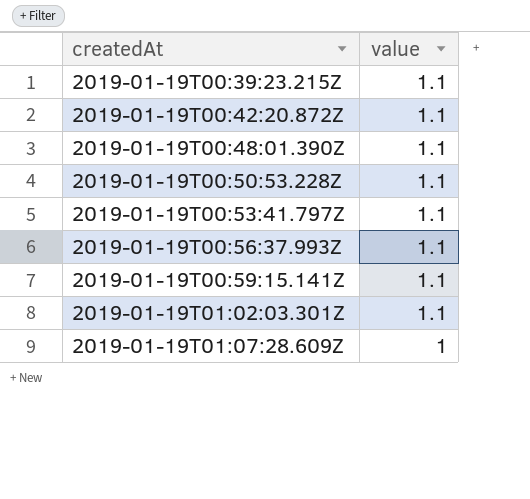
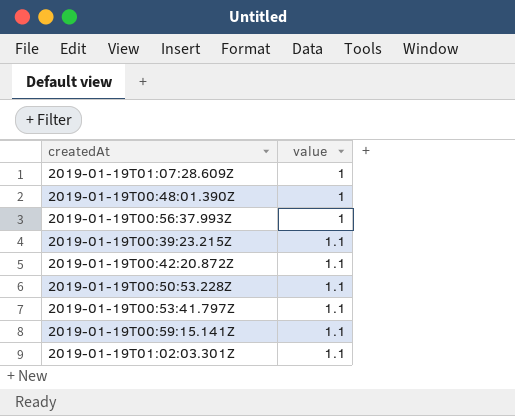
row order: createdAt ascending -> value ascending
2019-01-19T00:48:01.390Z | value: 1.1 -> 1
2019-01-19T00:56:37.993Z | value: 1.1 -> 1

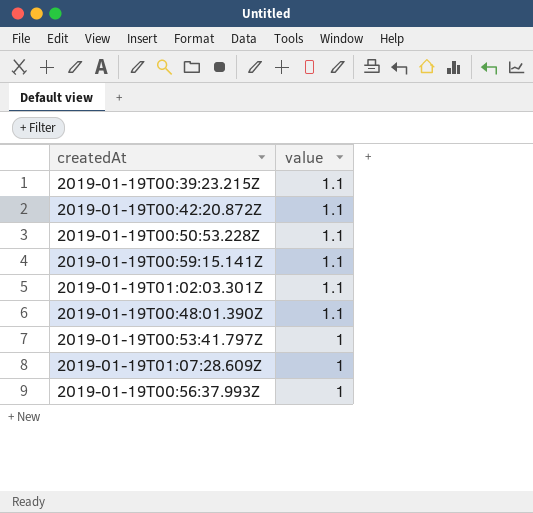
row order: value ascending -> value descending
2019-01-19T00:48:01.390Z | value: 1 -> 1.1
2019-01-19T00:53:41.797Z | value: 1.1 -> 1

